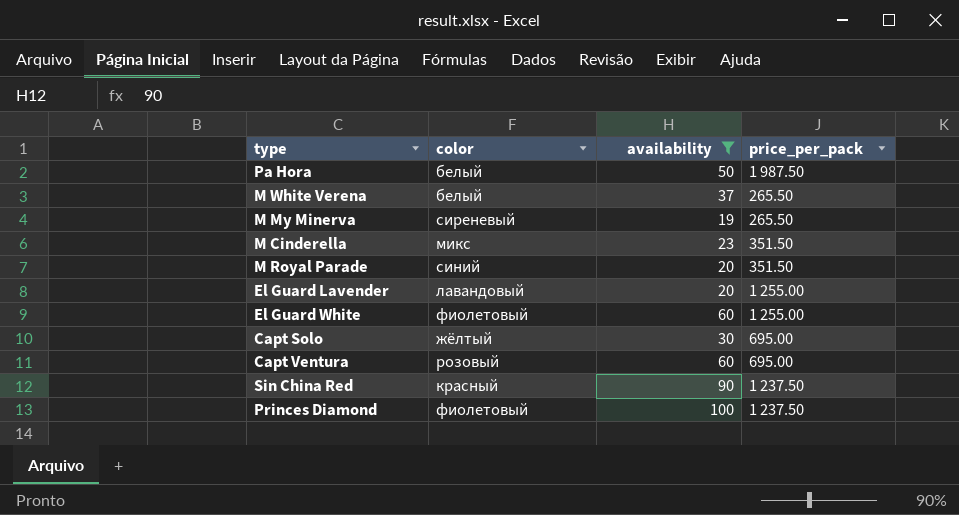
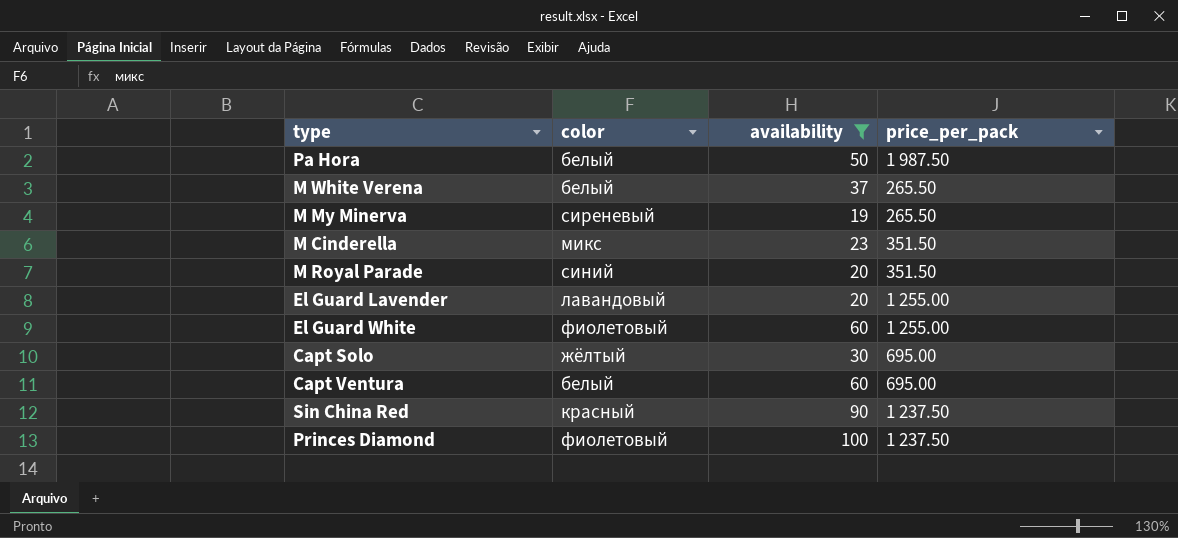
Capt Ventura | color: розовый -> белый

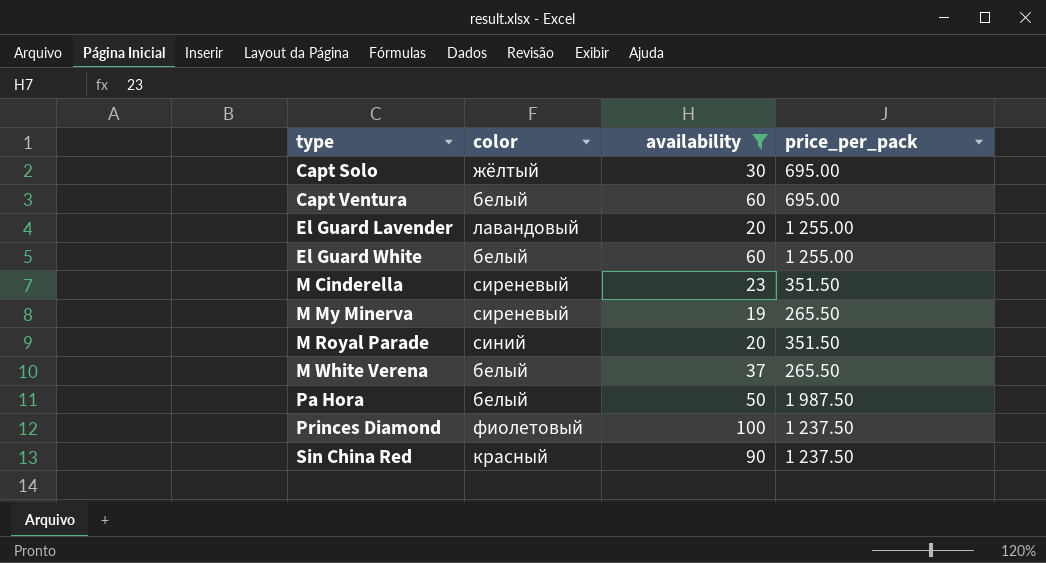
row order: none -> type ascending
El Guard White | color: фиолетовый -> белый
M Cinderella | color: микс -> сиреневый

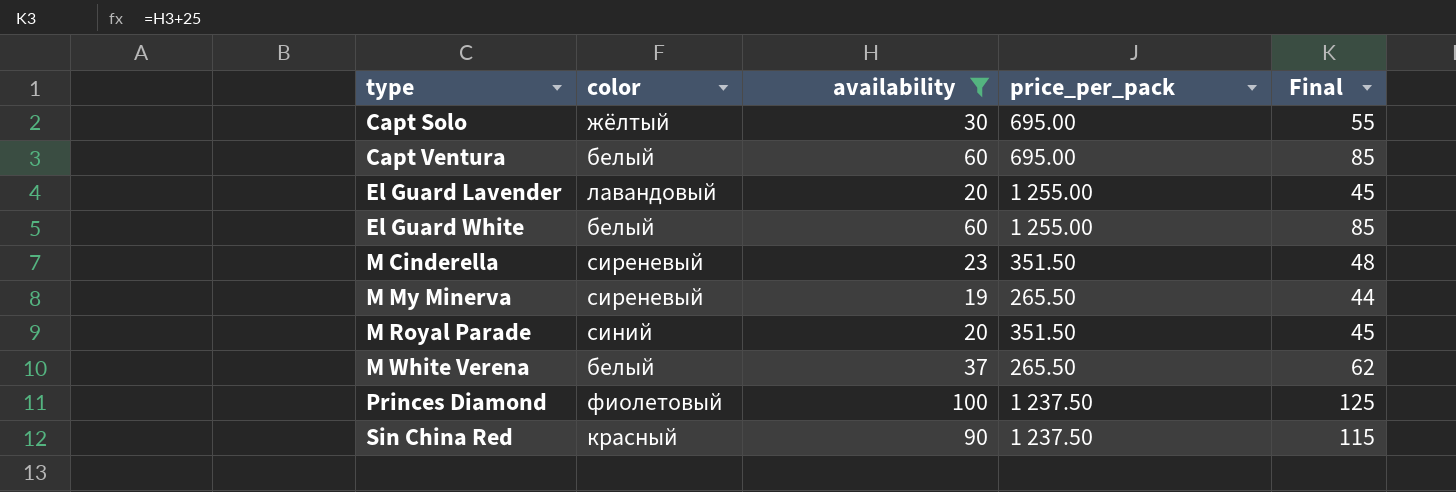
column Final | formula: none -> [availability] + 25
row Pa Hora: белый | 50 | 1 987.50 -> none

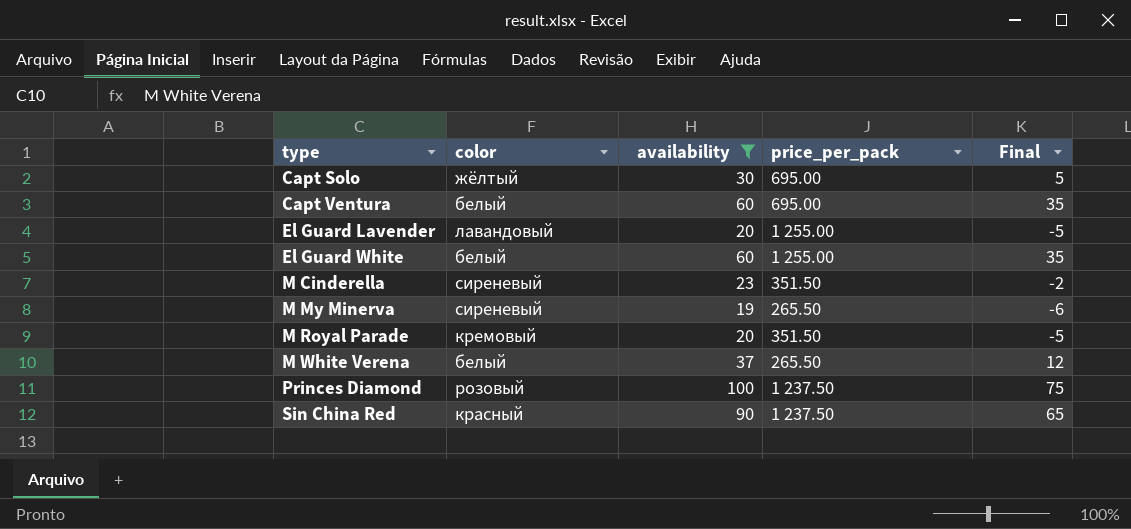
column Final | formula: [availability] + 25 -> [availability] - 25
M Royal Parade | color: синий -> кремовый
Princes Diamond | color: фиолетовый -> розовый

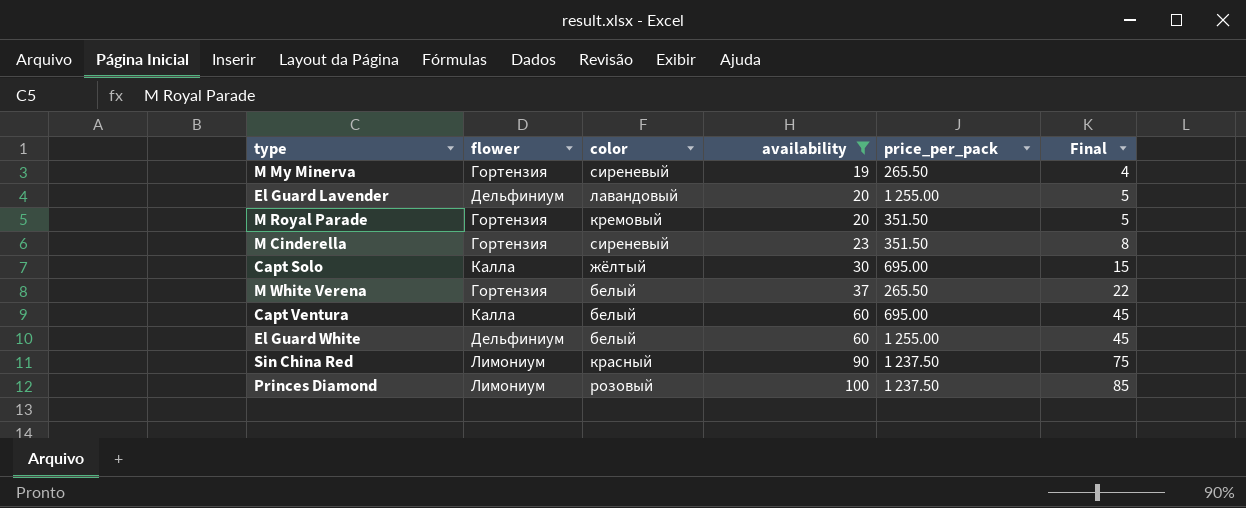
row order: type ascending -> availability ascending
column flower | position: none -> 2
column Final | formula: [availability] - 25 -> [availability] - 15

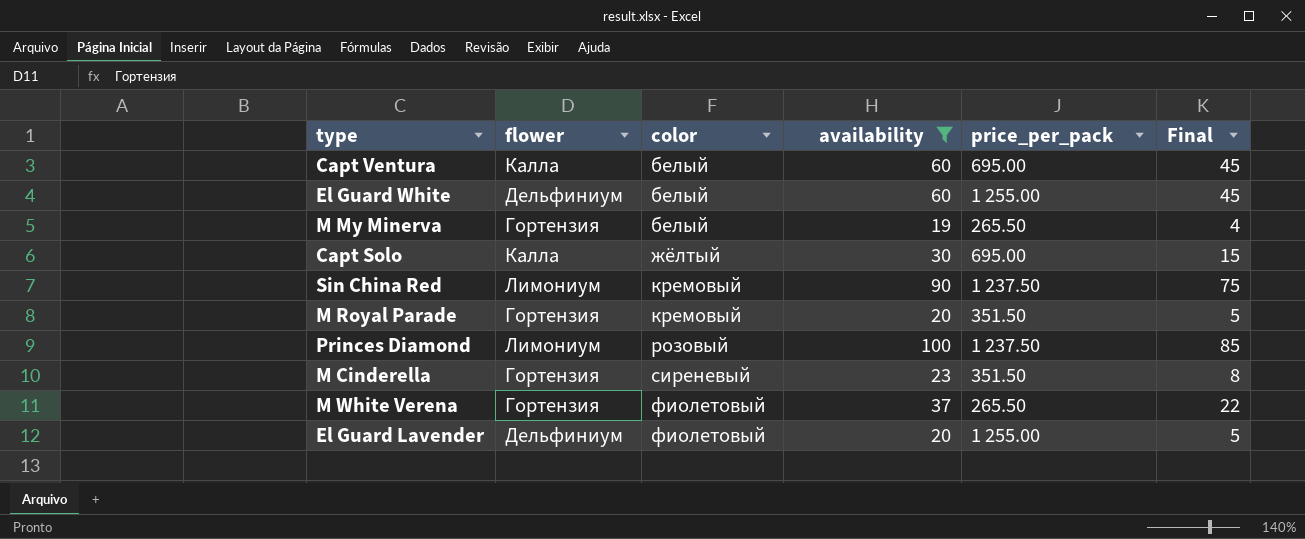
row order: availability ascending -> color ascending
M My Minerva | color: сиреневый -> белый
Sin China Red | color: красный -> кремовый
M White Verena | color: белый -> фиолетовый
El Guard Lavender | color: лавандовый -> фиолетовый

